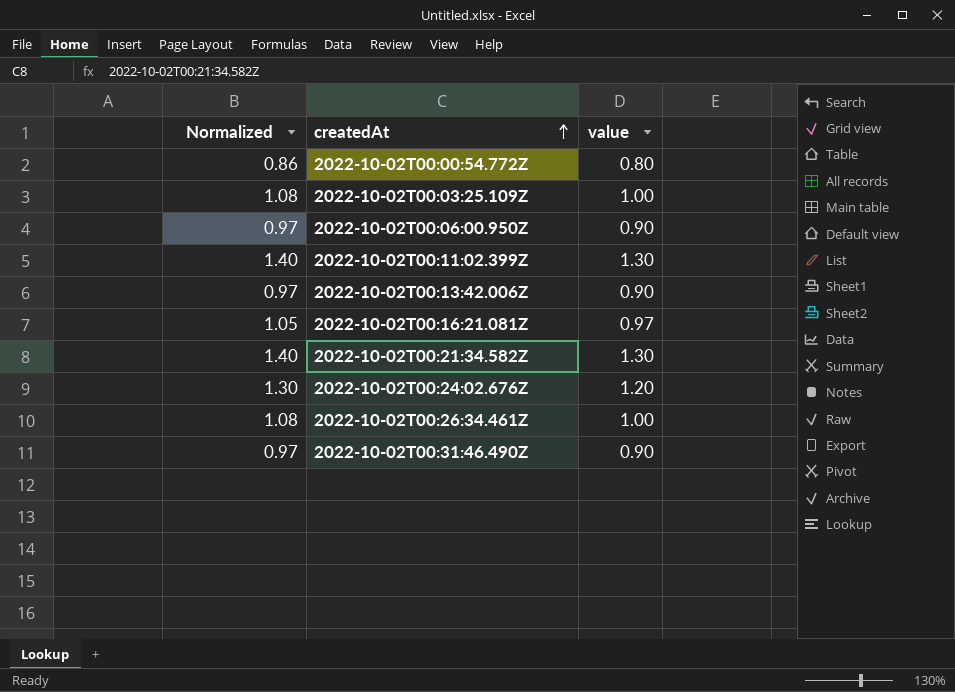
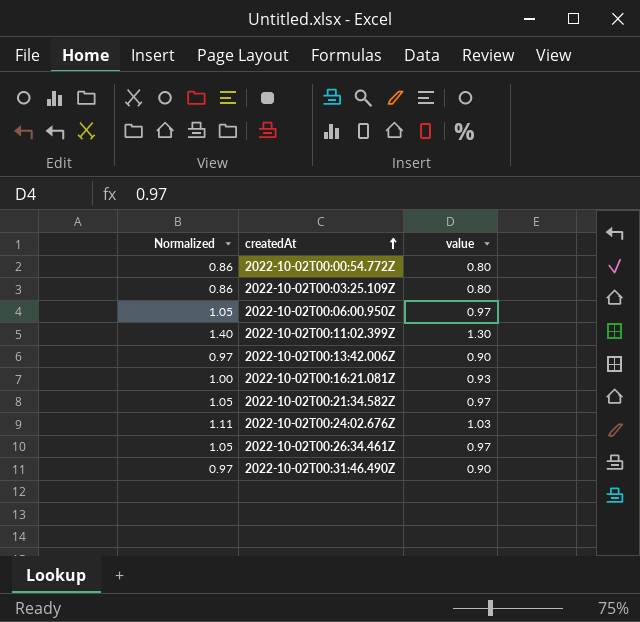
2022-10-02T00:03:25.109Z | Normalized: 1.08 -> 0.86
2022-10-02T00:03:25.109Z | value: 1.00 -> 0.80
2022-10-02T00:06:00.950Z | Normalized: 0.97 -> 1.05
2022-10-02T00:06:00.950Z | value: 0.90 -> 0.97
2022-10-02T00:16:21.081Z | Normalized: 1.05 -> 1.00
2022-10-02T00:16:21.081Z | value: 0.97 -> 0.93
2022-10-02T00:21:34.582Z | Normalized: 1.40 -> 1.05
2022-10-02T00:21:34.582Z | value: 1.30 -> 0.97
2022-10-02T00:24:02.676Z | Normalized: 1.30 -> 1.11
2022-10-02T00:24:02.676Z | value: 1.20 -> 1.03
2022-10-02T00:26:34.461Z | Normalized: 1.08 -> 1.05
2022-10-02T00:26:34.461Z | value: 1.00 -> 0.97

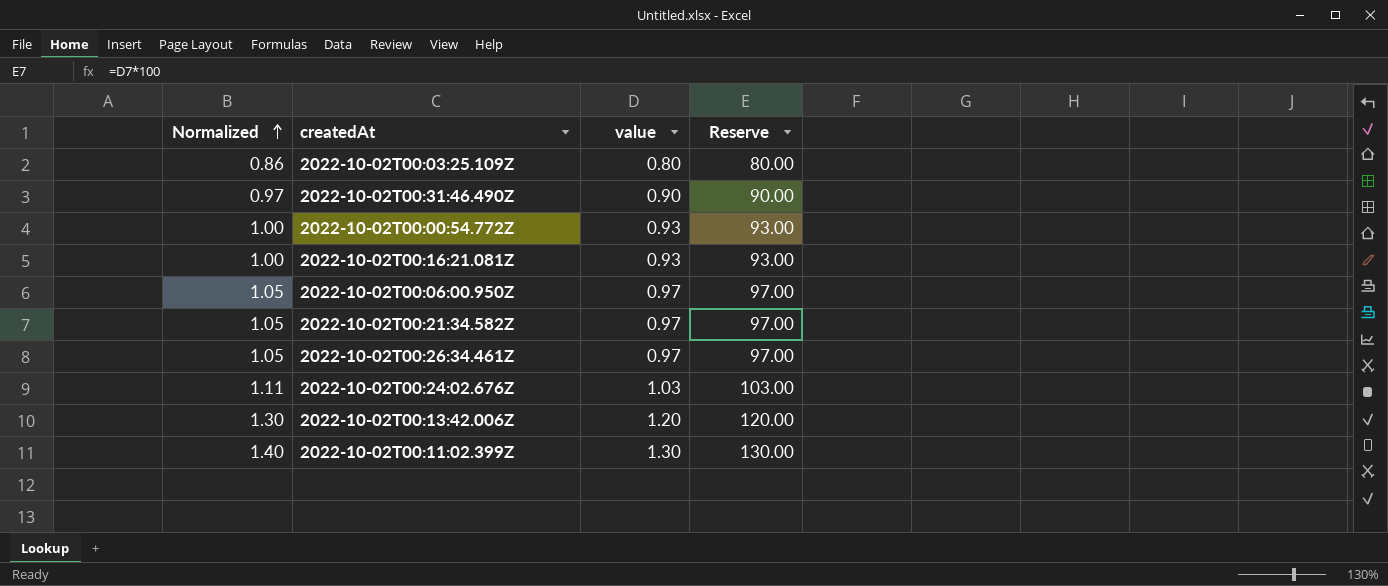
row order: createdAt ascending -> Normalized ascending
column Reserve | formula: none -> [value] * 100
2022-10-02T00:00:54.772Z | Normalized: 0.86 -> 1.00
2022-10-02T00:00:54.772Z | value: 0.80 -> 0.93
2022-10-02T00:13:42.006Z | Normalized: 0.97 -> 1.30
2022-10-02T00:13:42.006Z | value: 0.90 -> 1.20

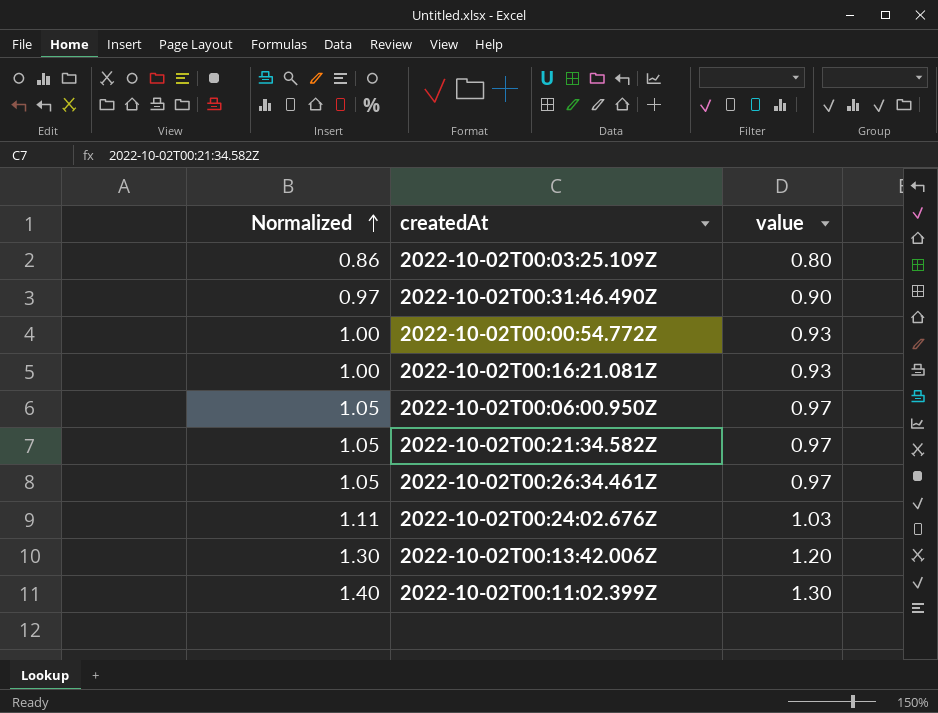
column Reserve | formula: [value] * 100 -> none

